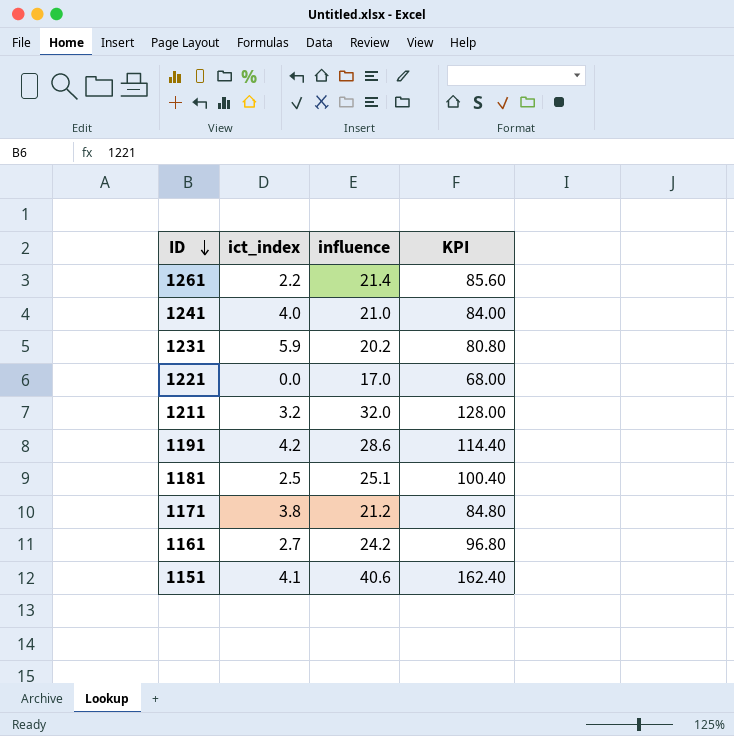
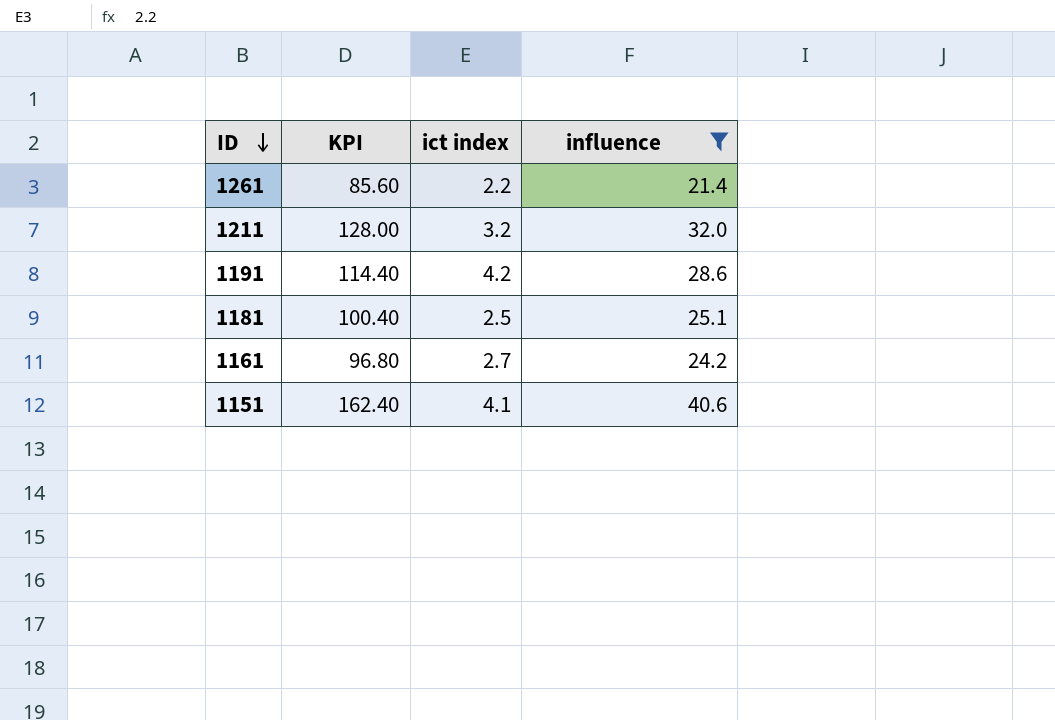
filter: none -> influence >= 21.4
column KPI | position: 4 -> 2
column name: ict_index -> ict index

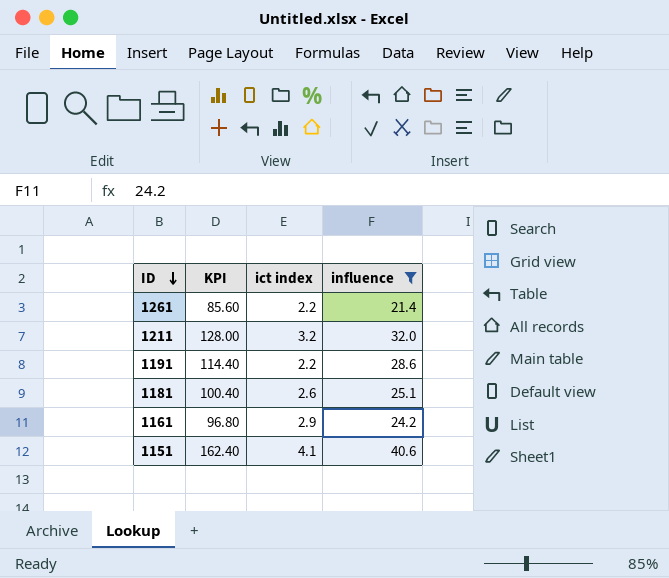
1191 | ict index: 4.2 -> 2.2
1181 | ict index: 2.5 -> 2.6
1161 | ict index: 2.7 -> 2.9

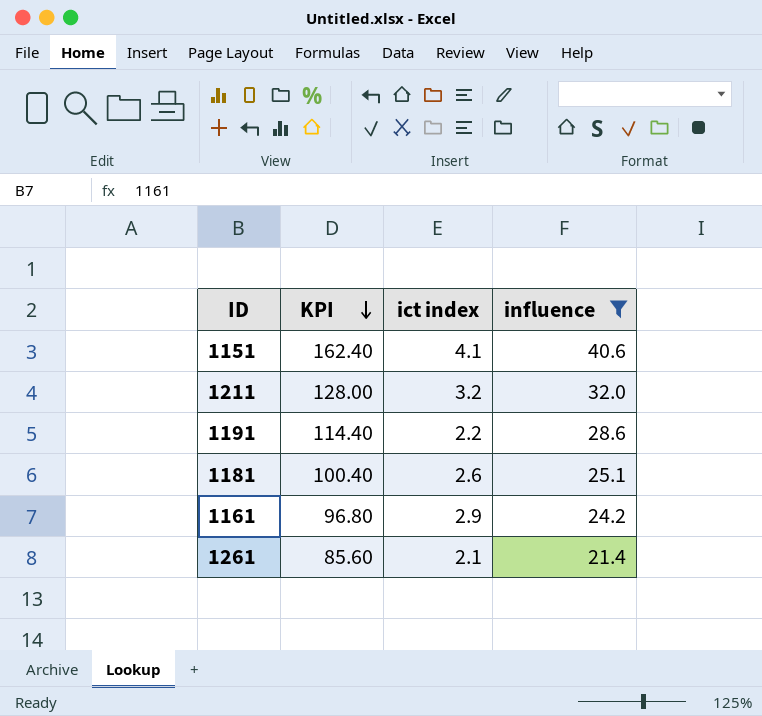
row order: ID descending -> KPI descending
1261 | ict index: 2.2 -> 2.1

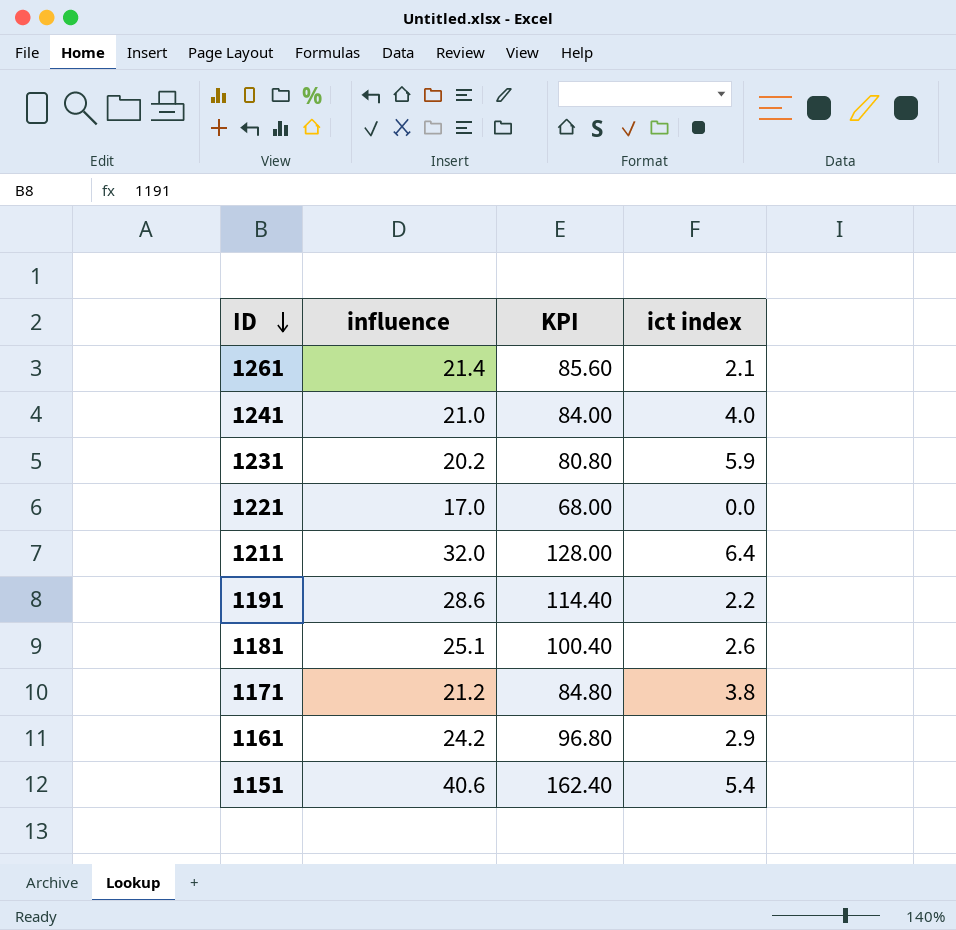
filter: influence >= 21.4 -> none
row order: KPI descending -> ID descending
column influence | position: 4 -> 2
1211 | ict index: 3.2 -> 6.4
1151 | ict index: 4.1 -> 5.4

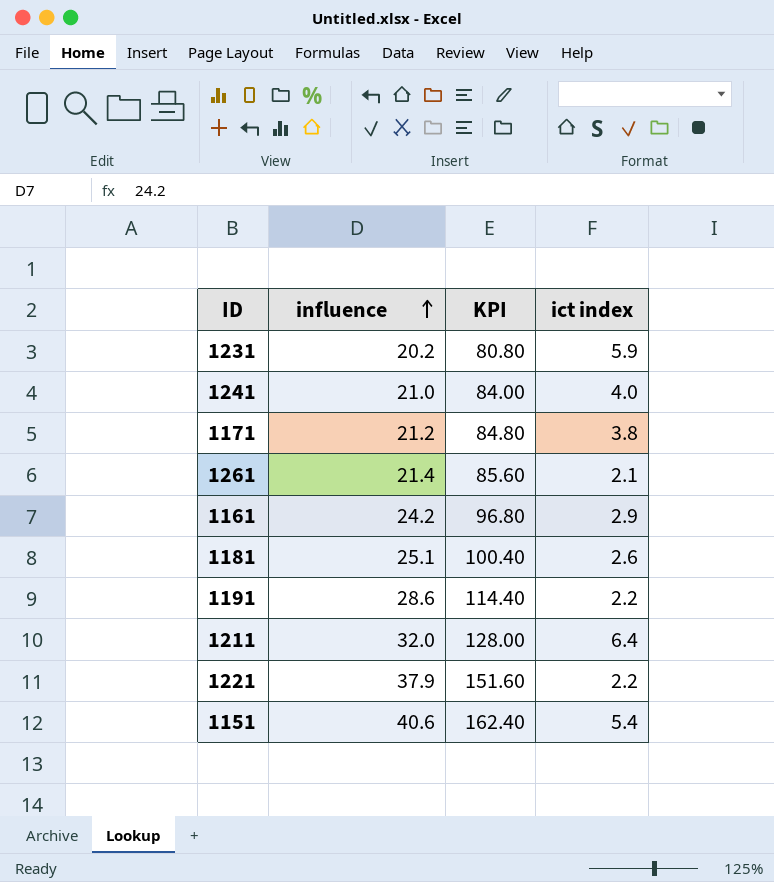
row order: ID descending -> influence ascending
1221 | influence: 17.0 -> 37.9
1221 | KPI: 68.00 -> 151.60
1221 | ict index: 0.0 -> 2.2

